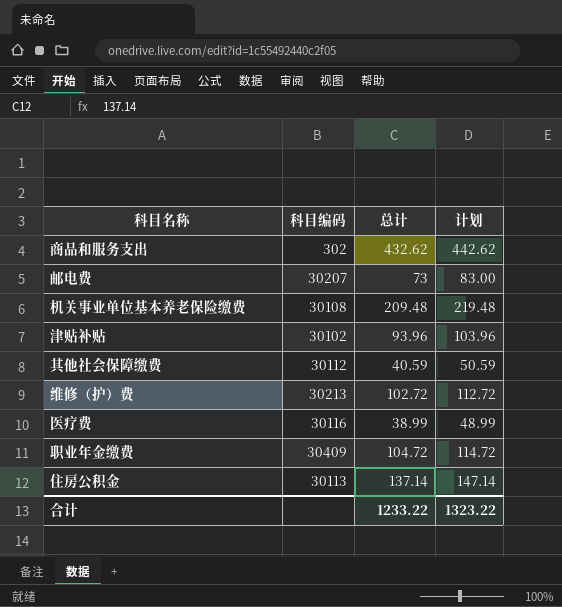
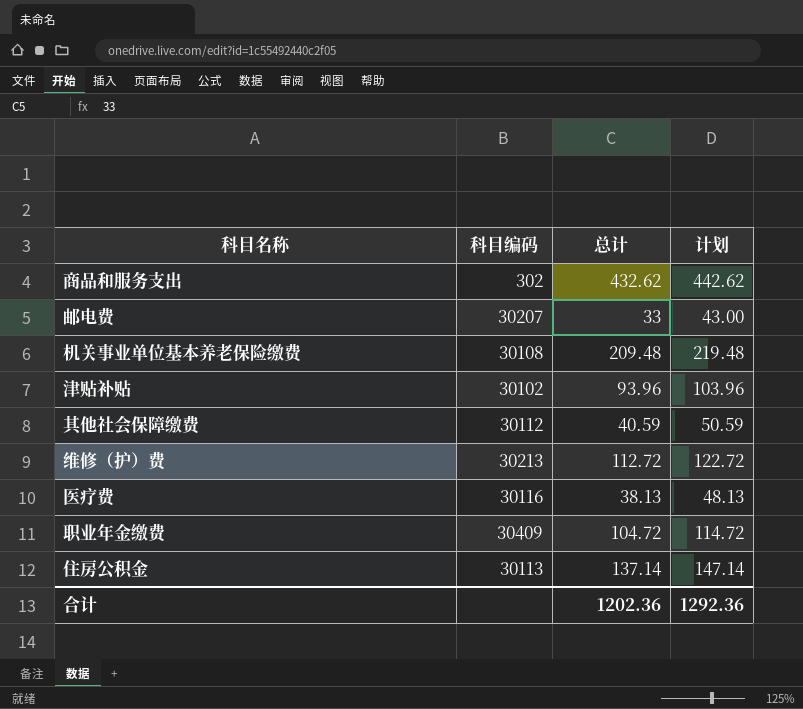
邮电费 | 总计: 73 -> 33
邮电费 | 计划: 83.00 -> 43.00
维修（护）费 | 总计: 102.72 -> 112.72
维修（护）费 | 计划: 112.72 -> 122.72
医疗费 | 总计: 38.99 -> 38.13
医疗费 | 计划: 48.99 -> 48.13
合计 | 总计: 1233.22 -> 1202.36
合计 | 计划: 1323.22 -> 1292.36

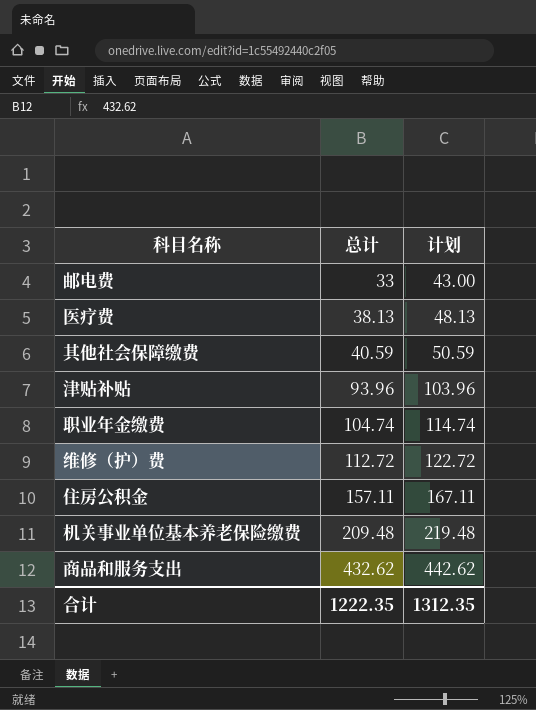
row order: none -> 总计 ascending
column 科目编码 | position: 2 -> none
职业年金缴费 | 总计: 104.72 -> 104.74
职业年金缴费 | 计划: 114.72 -> 114.74
住房公积金 | 总计: 137.14 -> 157.11
住房公积金 | 计划: 147.14 -> 167.11
合计 | 总计: 1202.36 -> 1222.35
合计 | 计划: 1292.36 -> 1312.35

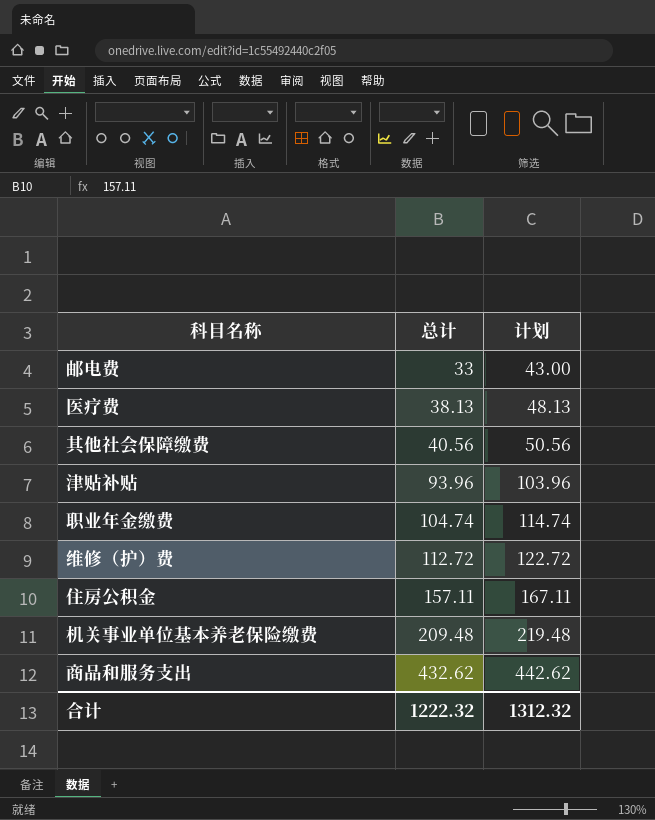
其他社会保障缴费 | 总计: 40.59 -> 40.56
其他社会保障缴费 | 计划: 50.59 -> 50.56
合计 | 总计: 1222.35 -> 1222.32
合计 | 计划: 1312.35 -> 1312.32

